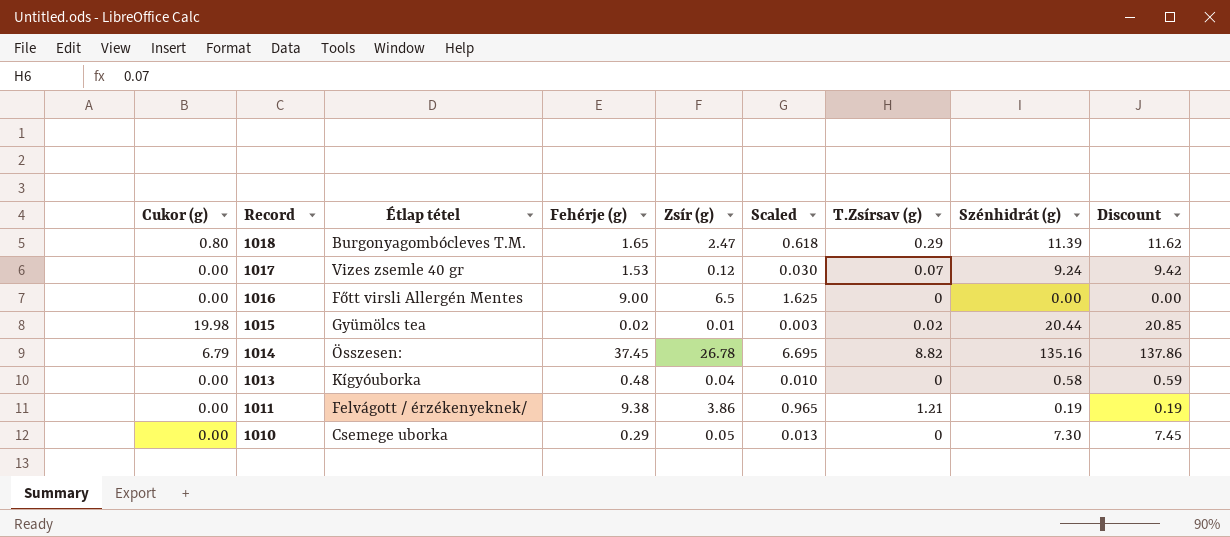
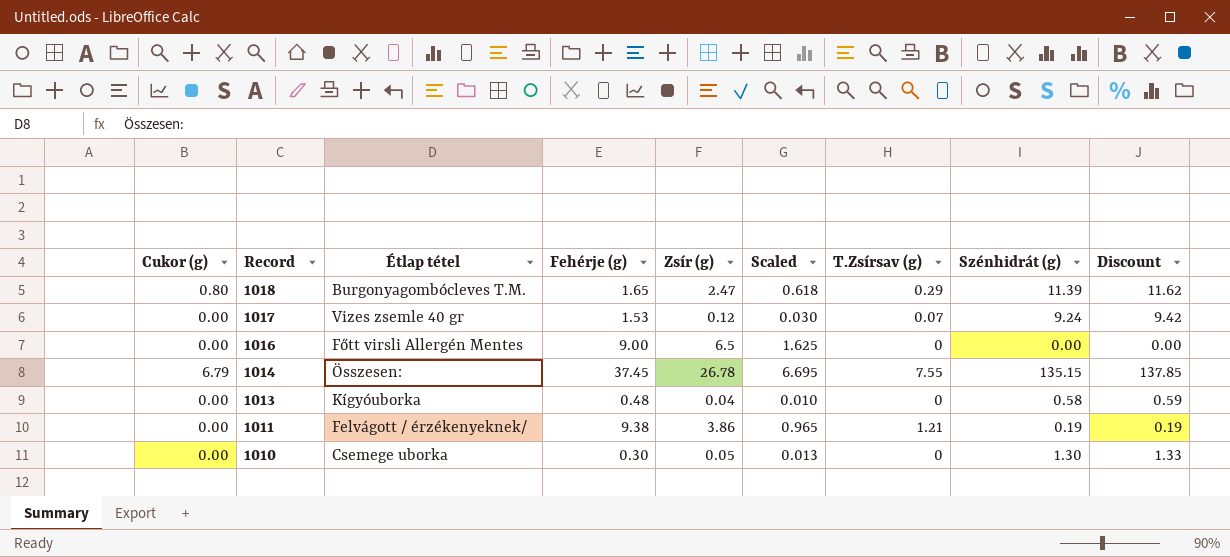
row 1015: 19.98 | Gyümölcs tea | 0.02 | 0.01 | 0.003 | 0.02 | 20.44 | 20.85 -> none
1014 | T.Zsírsav (g): 8.82 -> 7.55
1014 | Szénhidrát (g): 135.16 -> 135.15
1014 | Discount: 137.86 -> 137.85
1010 | Fehérje (g): 0.29 -> 0.30
1010 | Szénhidrát (g): 7.30 -> 1.30
1010 | Discount: 7.45 -> 1.33

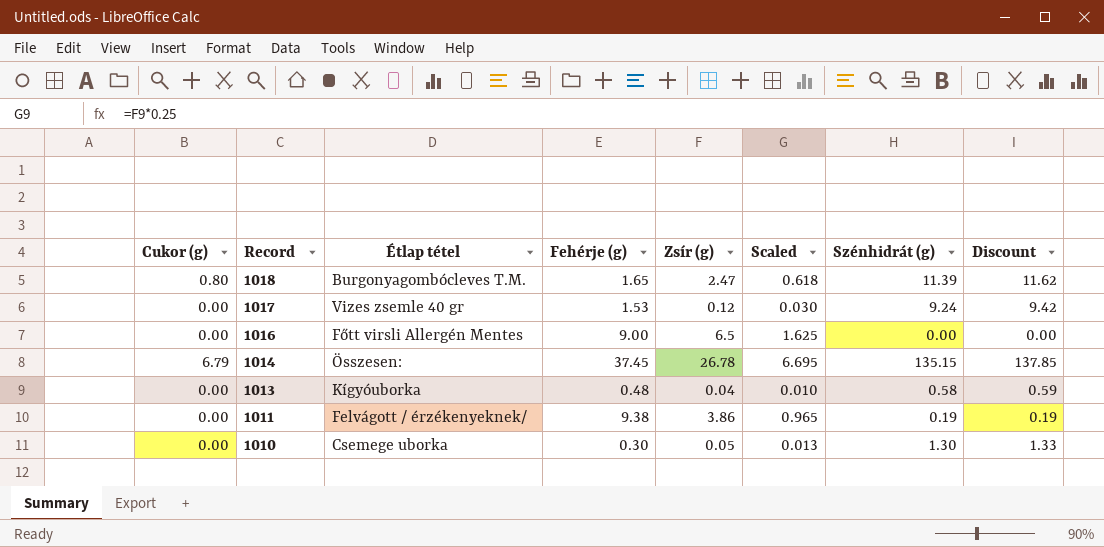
column T.Zsírsav (g) | position: 7 -> none

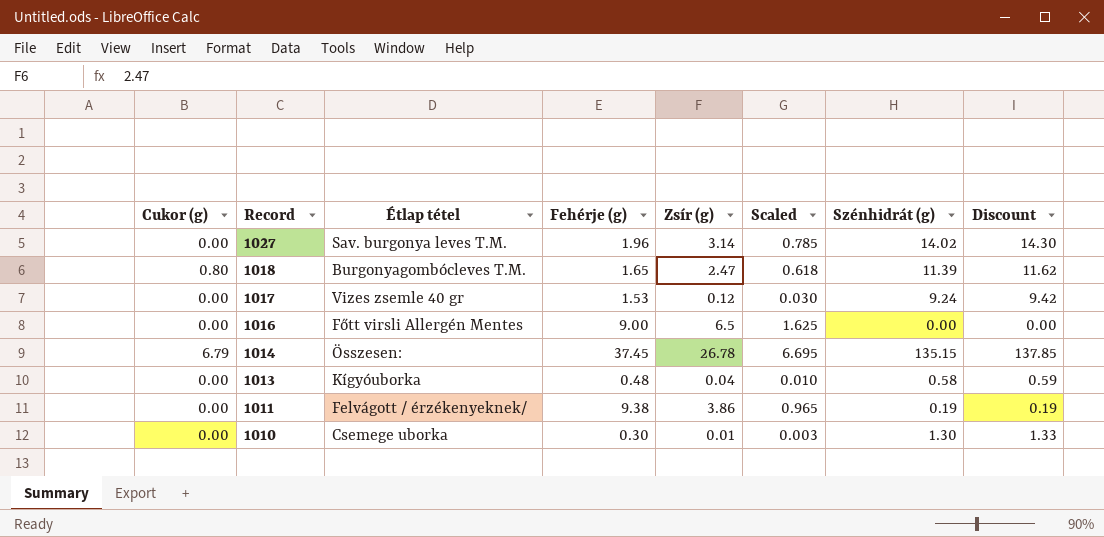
row 1027: none -> 0.00 | Sav. burgonya leves T.M. | 1.96 | 3.14 | 0.785 | 14.02 | 14.30
1010 | Zsír (g): 0.05 -> 0.01
1010 | Scaled: 0.013 -> 0.003

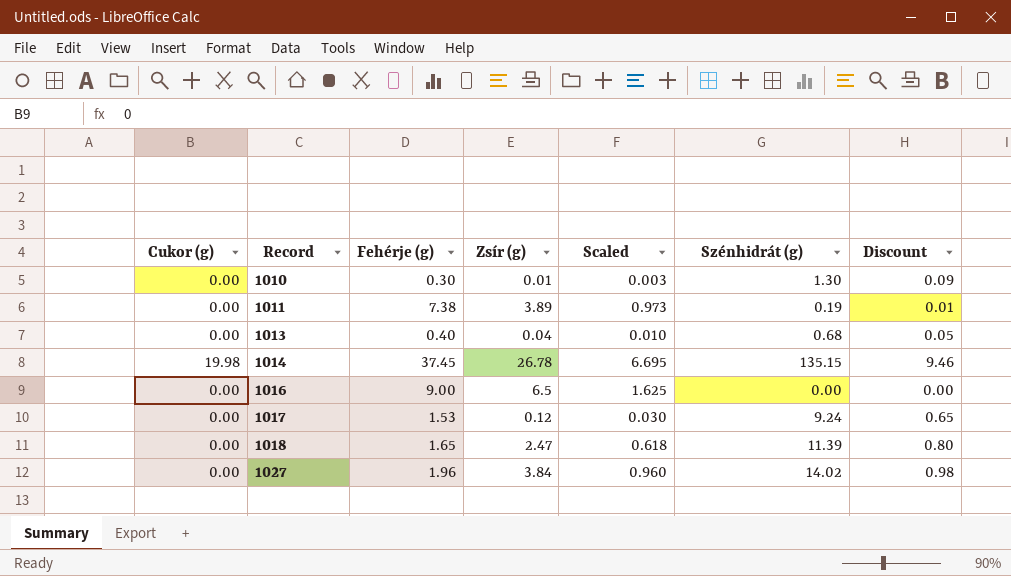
row order: Record descending -> Record ascending
column Étlap tétel | position: 3 -> none
column Discount | formula: [Szénhidrát (g)] * 1.02 -> [Szénhidrát (g)] * 0.07
1011 | Fehérje (g): 9.38 -> 7.38
1011 | Zsír (g): 3.86 -> 3.89
1011 | Scaled: 0.965 -> 0.973
1013 | Fehérje (g): 0.48 -> 0.40
1013 | Szénhidrát (g): 0.58 -> 0.68
1014 | Cukor (g): 6.79 -> 19.98
1018 | Cukor (g): 0.80 -> 0.00
1027 | Zsír (g): 3.14 -> 3.84
1027 | Scaled: 0.785 -> 0.960

